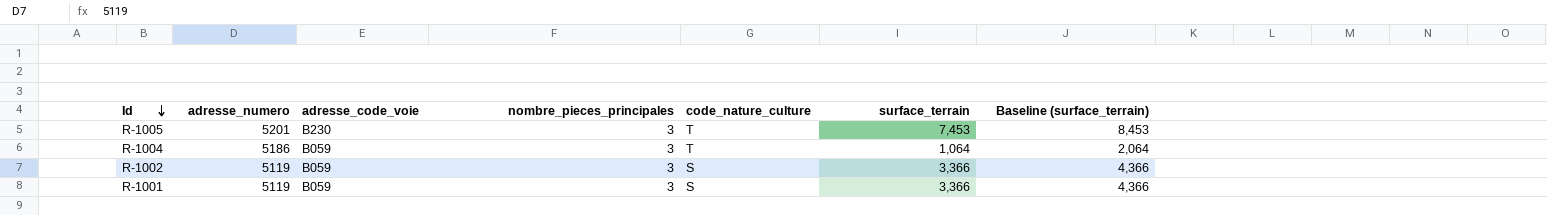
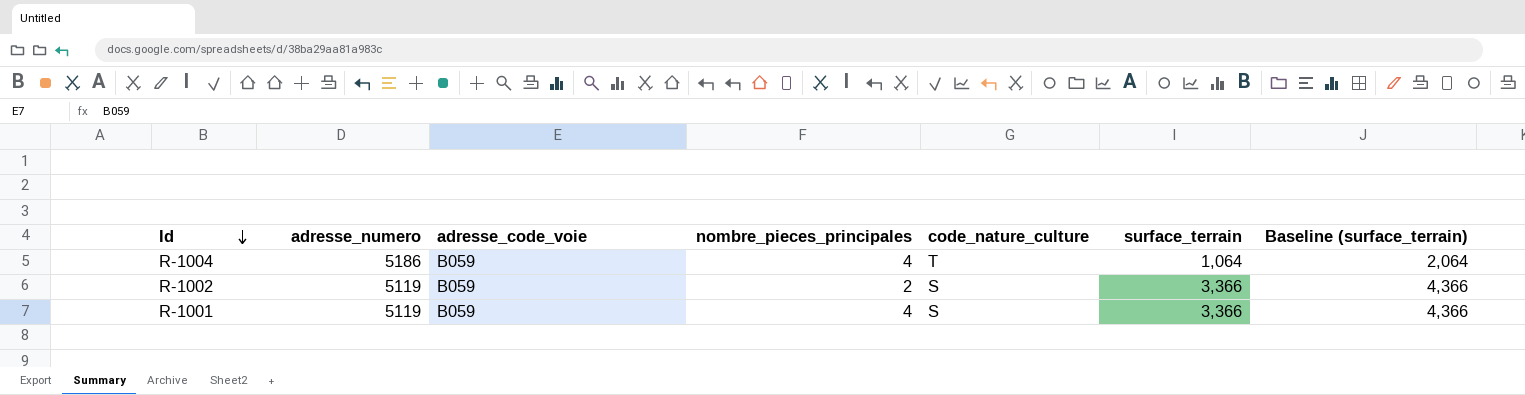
row R-1005: 5201 | B230 | 3 | T | 7,453 | 8,453 -> none
R-1004 | nombre_pieces_principales: 3 -> 4
R-1002 | nombre_pieces_principales: 3 -> 2
R-1001 | nombre_pieces_principales: 3 -> 4

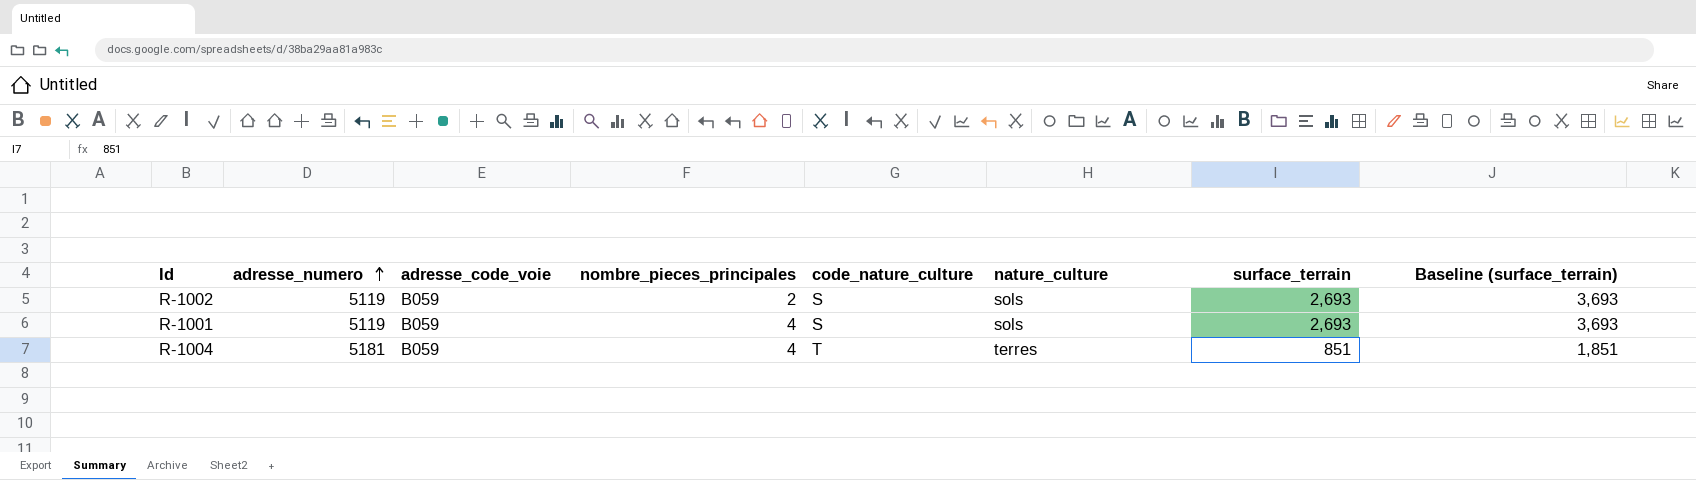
row order: Id descending -> adresse_numero ascending
column nature_culture | position: none -> 6
R-1002 | surface_terrain: 3,366 -> 2,693
R-1002 | Baseline (surface_terrain): 4,366 -> 3,693
R-1001 | surface_terrain: 3,366 -> 2,693
R-1001 | Baseline (surface_terrain): 4,366 -> 3,693
R-1004 | adresse_numero: 5186 -> 5181
R-1004 | surface_terrain: 1,064 -> 851
R-1004 | Baseline (surface_terrain): 2,064 -> 1,851

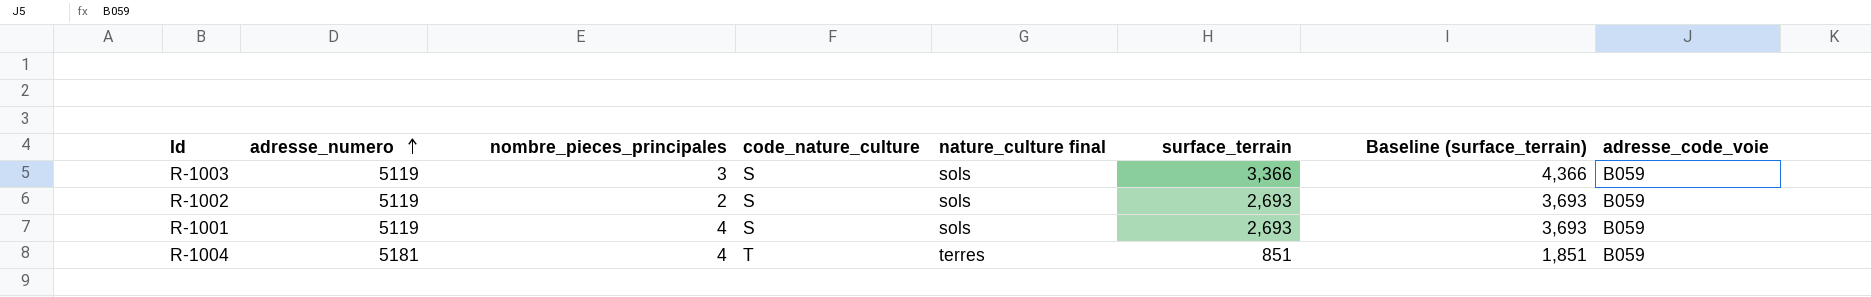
column name: nature_culture -> nature_culture final
column adresse_code_voie | position: 3 -> 8
row R-1003: none -> 5119 | 3 | S | sols | 3,366 | 4,366 | B059

